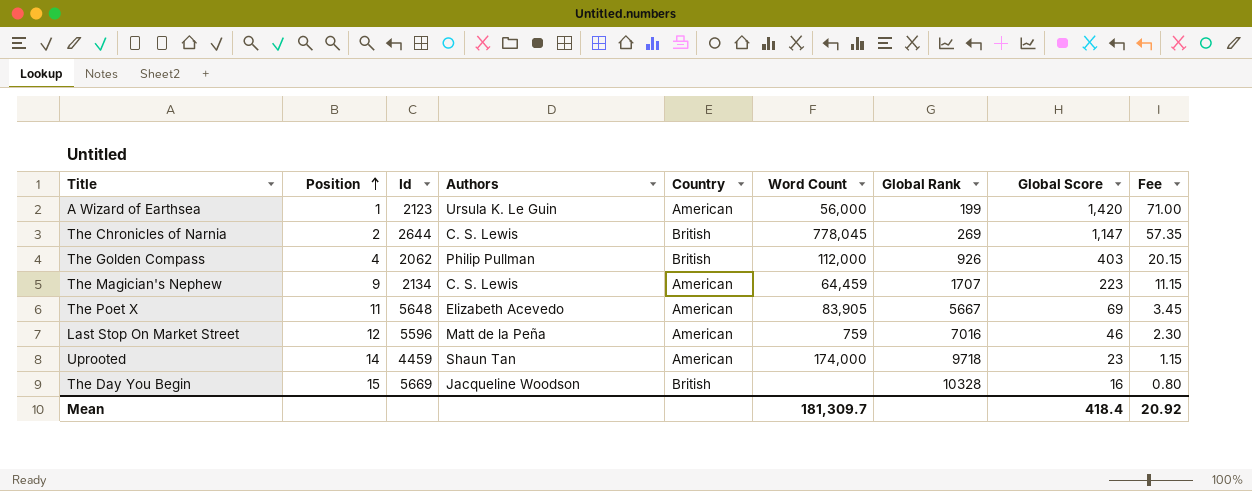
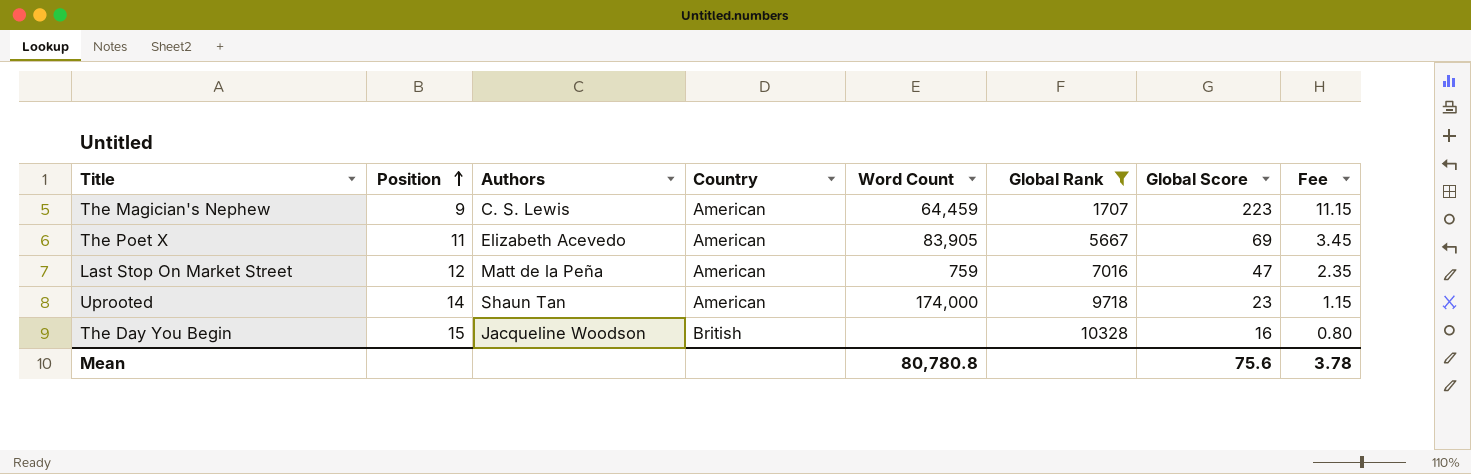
filter: none -> Global Rank >= 1707
column Id | position: 3 -> none
Last Stop On Market Street | Global Score: 46 -> 47
Last Stop On Market Street | Fee: 2.30 -> 2.35
Mean | Word Count: 181,309.7 -> 80,780.8
Mean | Global Score: 418.4 -> 75.6
Mean | Fee: 20.92 -> 3.78

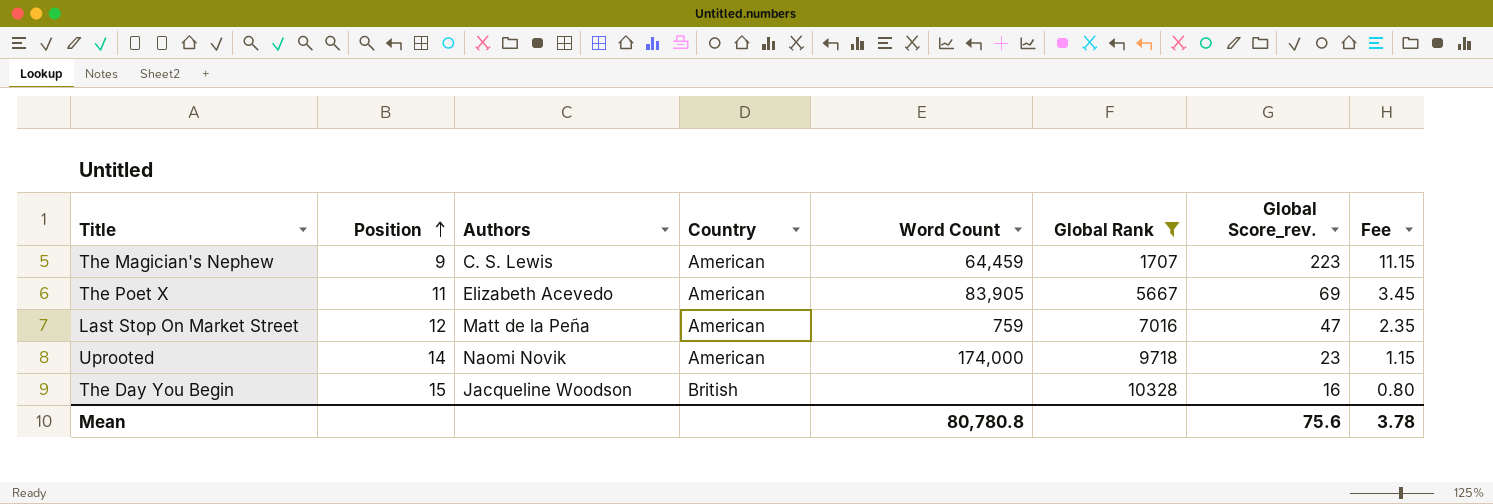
column name: Global Score -> Global Score_rev.
Uprooted | Authors: Shaun Tan -> Naomi Novik

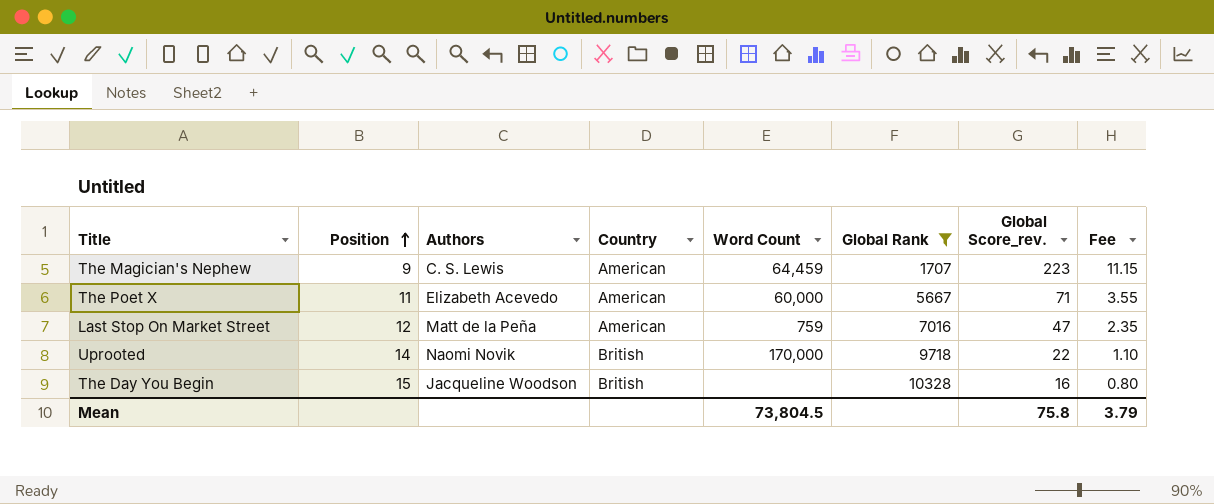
The Poet X | Word Count: 83,905 -> 60,000
The Poet X | Global Score_rev.: 69 -> 71
The Poet X | Fee: 3.45 -> 3.55
Uprooted | Country: American -> British
Uprooted | Word Count: 174,000 -> 170,000
Uprooted | Global Score_rev.: 23 -> 22
Uprooted | Fee: 1.15 -> 1.10
Mean | Word Count: 80,780.8 -> 73,804.5
Mean | Global Score_rev.: 75.6 -> 75.8
Mean | Fee: 3.78 -> 3.79

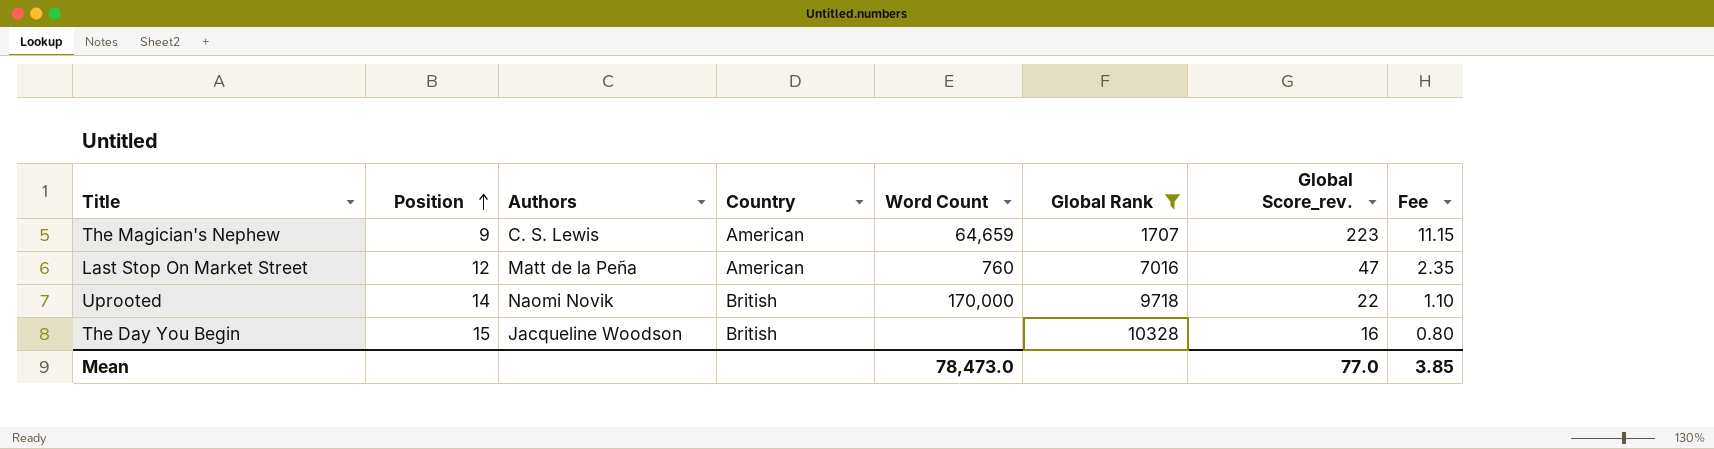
row The Poet X: 11 | Elizabeth Acevedo | American | 60,000 | 5667 | 71 | 3.55 -> none
The Magician's Nephew | Word Count: 64,459 -> 64,659
Last Stop On Market Street | Word Count: 759 -> 760
Mean | Word Count: 73,804.5 -> 78,473.0
Mean | Global Score_rev.: 75.8 -> 77.0
Mean | Fee: 3.79 -> 3.85

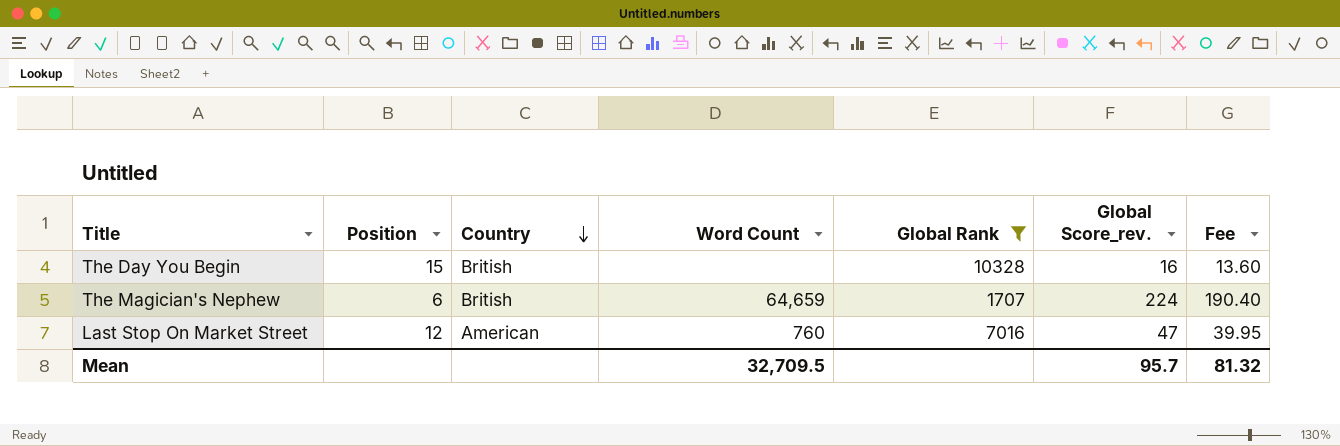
row order: Position ascending -> Country descending
column Authors | position: 3 -> none
column Fee | formula: [Global Score_rev.] * 0.05 -> [Global Score_rev.] * 0.85
row Uprooted: 14 | Naomi Novik | British | 170,000 | 9718 | 22 | 1.10 -> none
The Magician's Nephew | Position: 9 -> 6
The Magician's Nephew | Country: American -> British
The Magician's Nephew | Global Score_rev.: 223 -> 224
Mean | Word Count: 78,473.0 -> 32,709.5
Mean | Global Score_rev.: 77.0 -> 95.7
Mean | Fee: 3.85 -> 81.32

